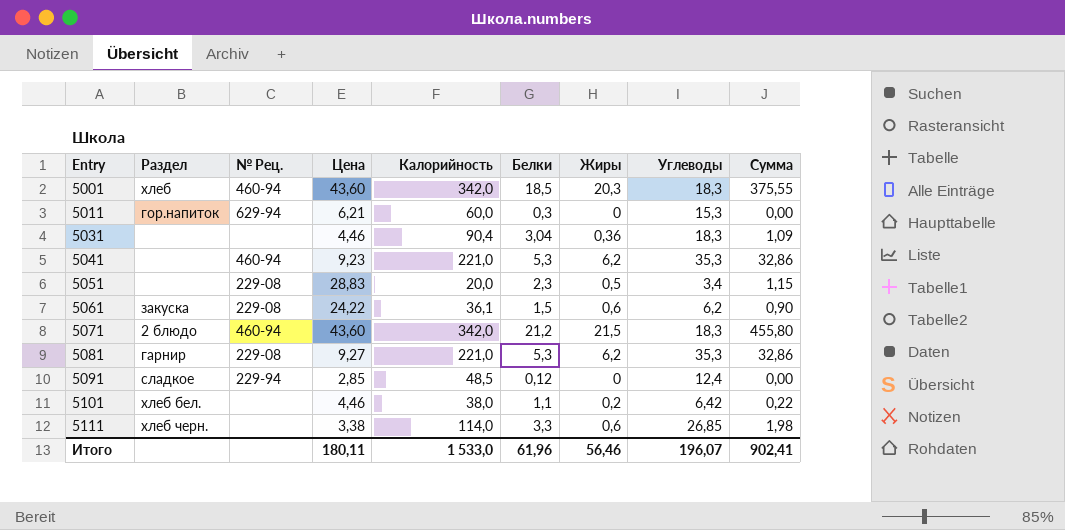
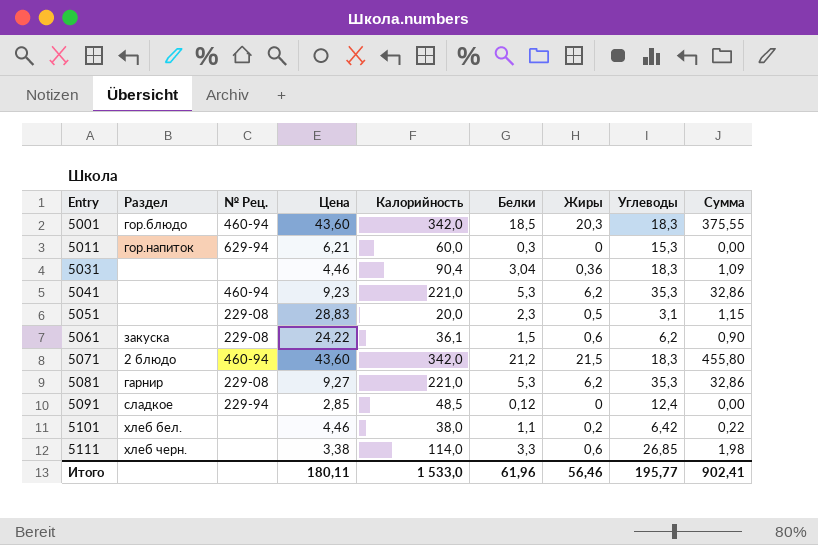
5001 | Раздел: хлеб -> гор.блюдо
5051 | Углеводы: 3,4 -> 3,1
Итого | Углеводы: 196,07 -> 195,77

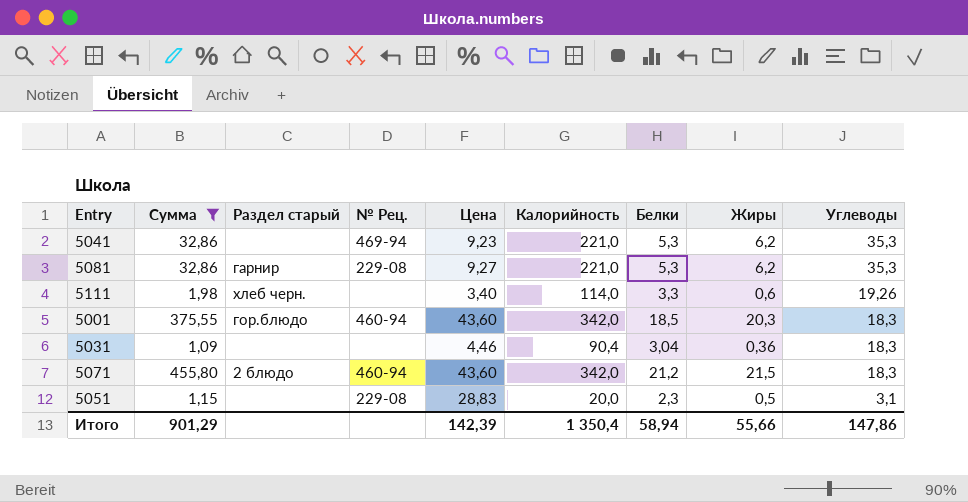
filter: none -> Сумма >= 1,09
row order: Entry ascending -> Углеводы descending
column Сумма | position: 9 -> 2
column name: Раздел -> Раздел старый
5041 | № Рец.: 460-94 -> 469-94
5111 | Цена: 3,38 -> 3,40
5111 | Углеводы: 26,85 -> 19,26
Итого | Сумма: 902,41 -> 901,29
Итого | Цена: 180,11 -> 142,39
Итого | Калорийность: 1 533,0 -> 1 350,4
Итого | Белки: 61,96 -> 58,94
Итого | Жиры: 56,46 -> 55,66
Итого | Углеводы: 195,77 -> 147,86

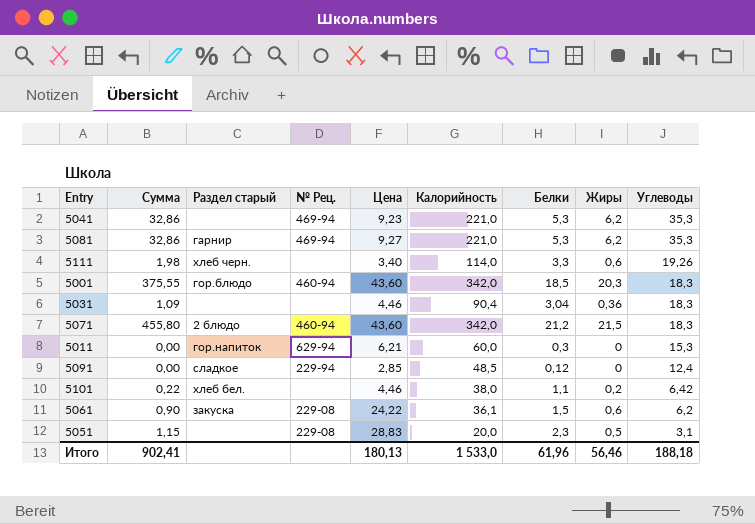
filter: Сумма >= 1,09 -> none
5081 | № Рец.: 229-08 -> 469-94
Итого | Сумма: 901,29 -> 902,41
Итого | Цена: 142,39 -> 180,13
Итого | Калорийность: 1 350,4 -> 1 533,0
Итого | Белки: 58,94 -> 61,96
Итого | Жиры: 55,66 -> 56,46
Итого | Углеводы: 147,86 -> 188,18

